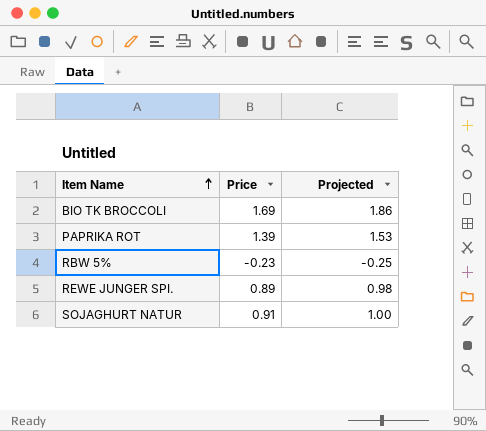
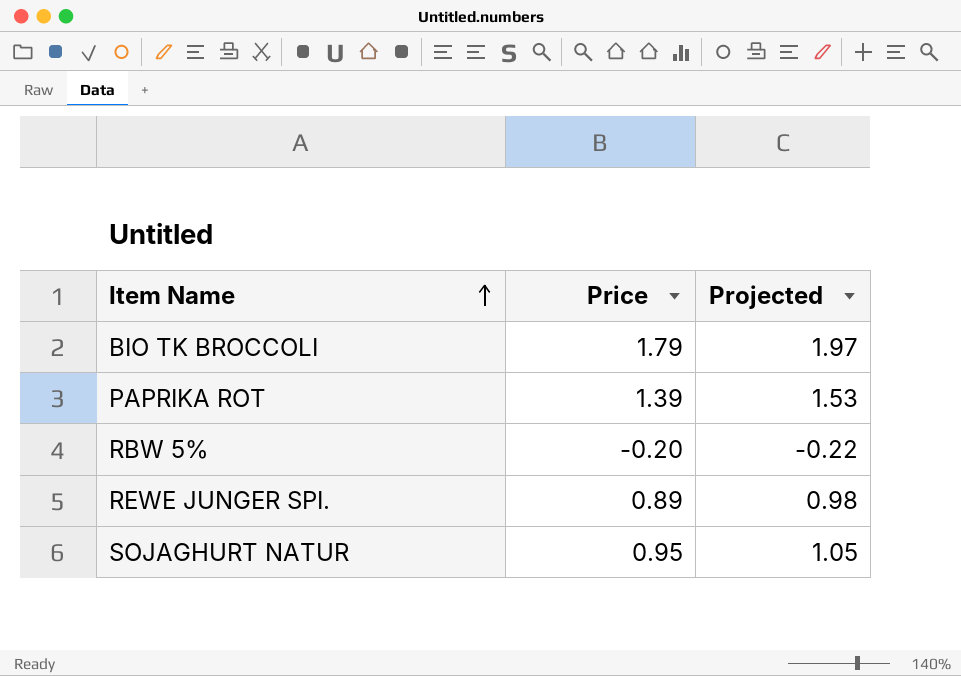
BIO TK BROCCOLI | Price: 1.69 -> 1.79
BIO TK BROCCOLI | Projected: 1.86 -> 1.97
RBW 5% | Price: -0.23 -> -0.20
RBW 5% | Projected: -0.25 -> -0.22
SOJAGHURT NATUR | Price: 0.91 -> 0.95
SOJAGHURT NATUR | Projected: 1.00 -> 1.05

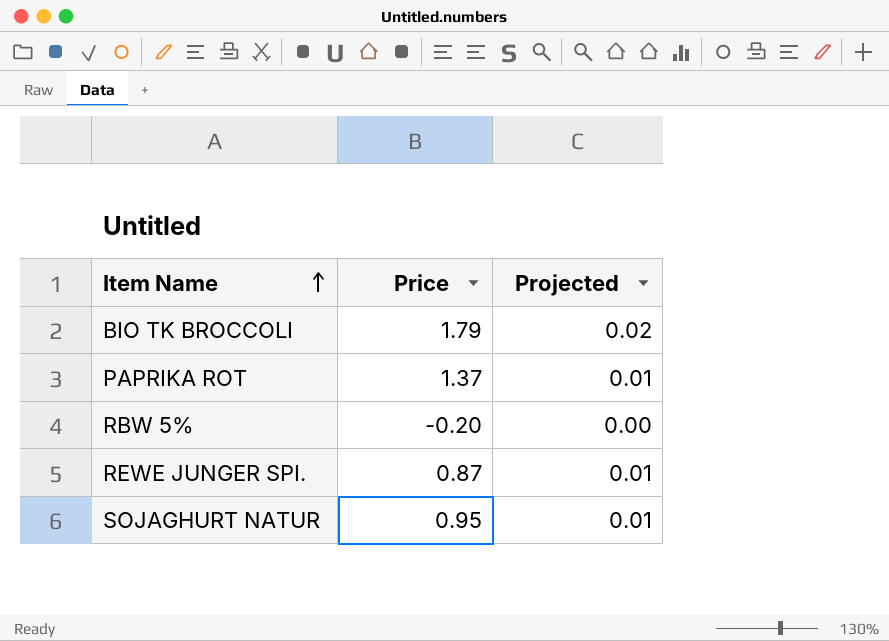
column Projected | formula: [Price] * 1.1 -> [Price] * 0.01
PAPRIKA ROT | Price: 1.39 -> 1.37
REWE JUNGER SPI. | Price: 0.89 -> 0.87

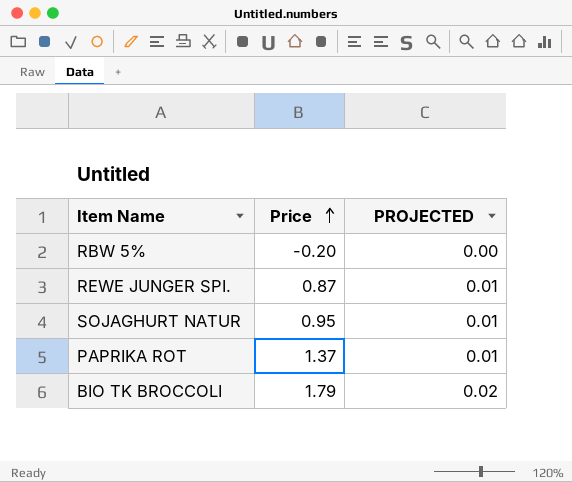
row order: Item Name ascending -> Price ascending
column name: Projected -> PROJECTED

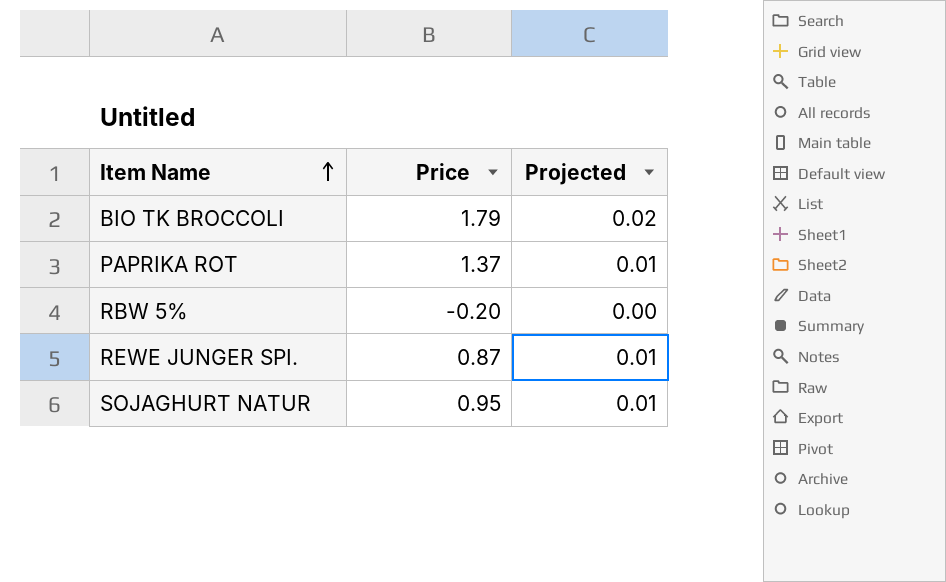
row order: Price ascending -> Item Name ascending
column name: PROJECTED -> Projected

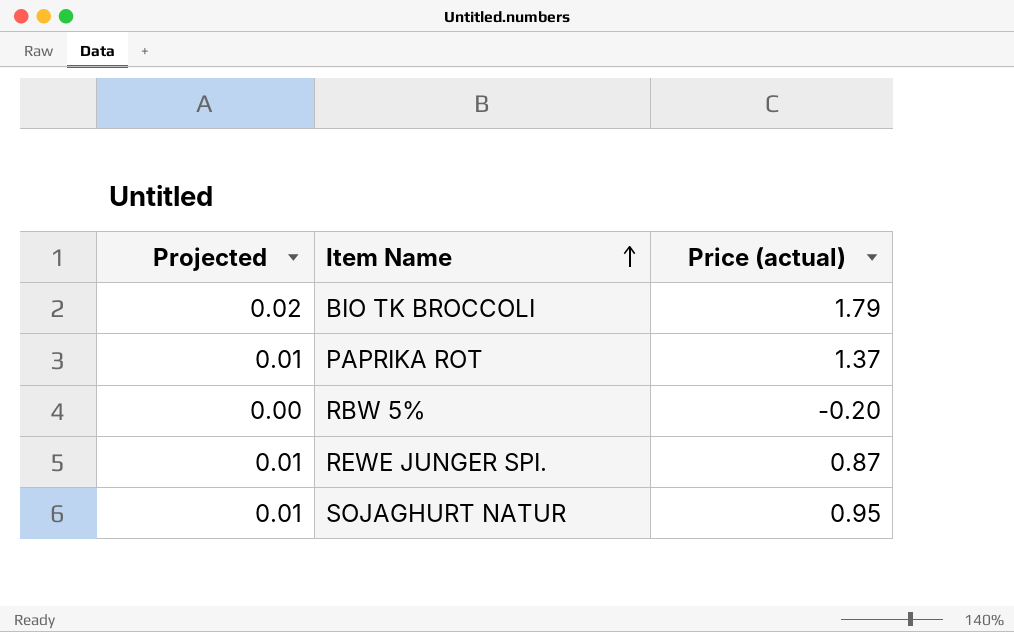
column Projected | position: 3 -> 1
column name: Price -> Price (actual)

